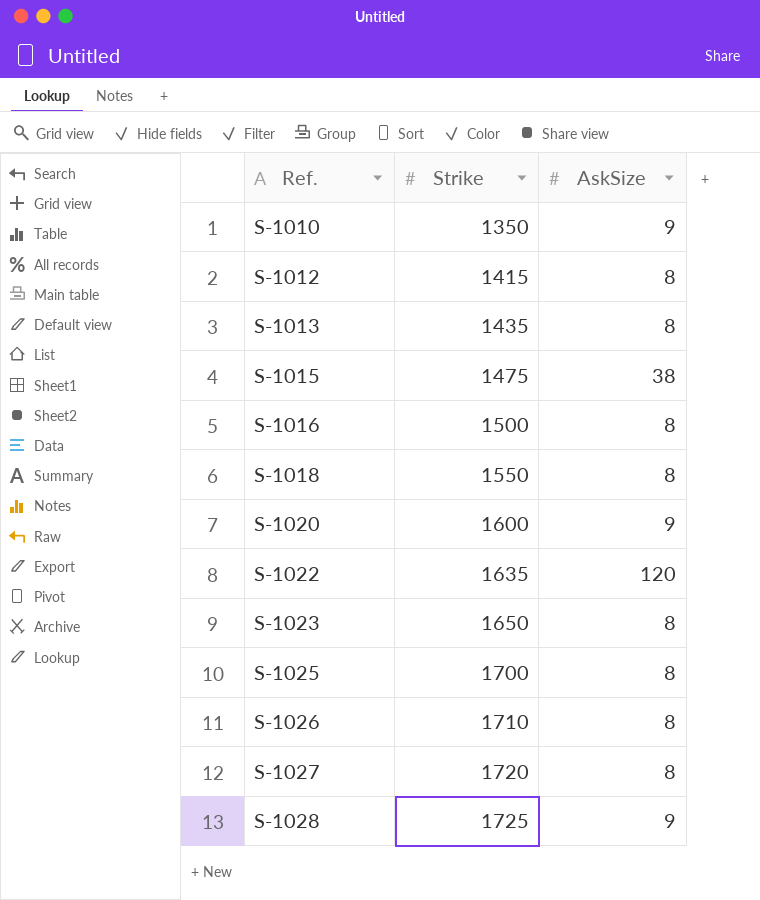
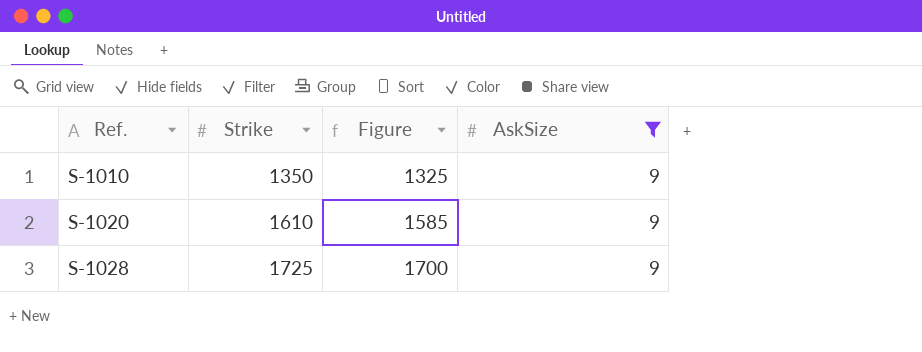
filter: none -> AskSize = 9
column Figure | formula: none -> [Strike] - 25
S-1020 | Strike: 1600 -> 1610

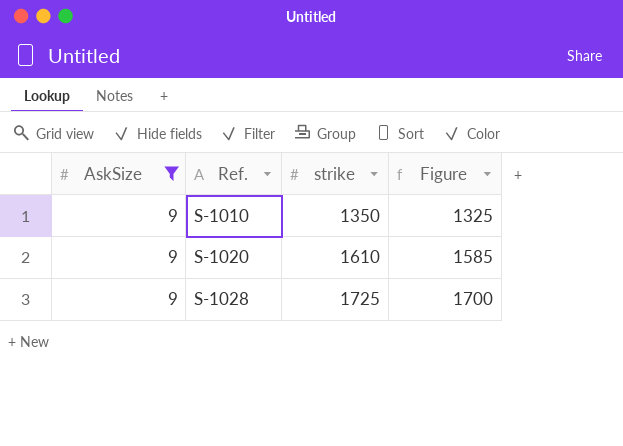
column AskSize | position: 4 -> 1
column name: Strike -> strike

